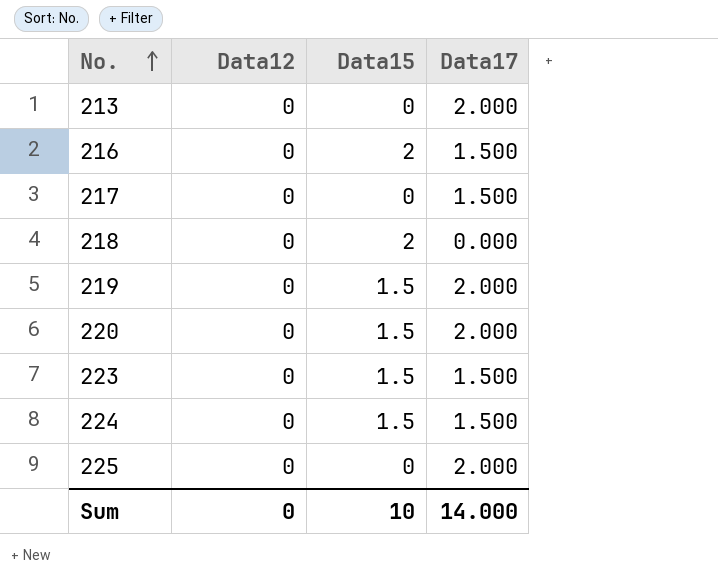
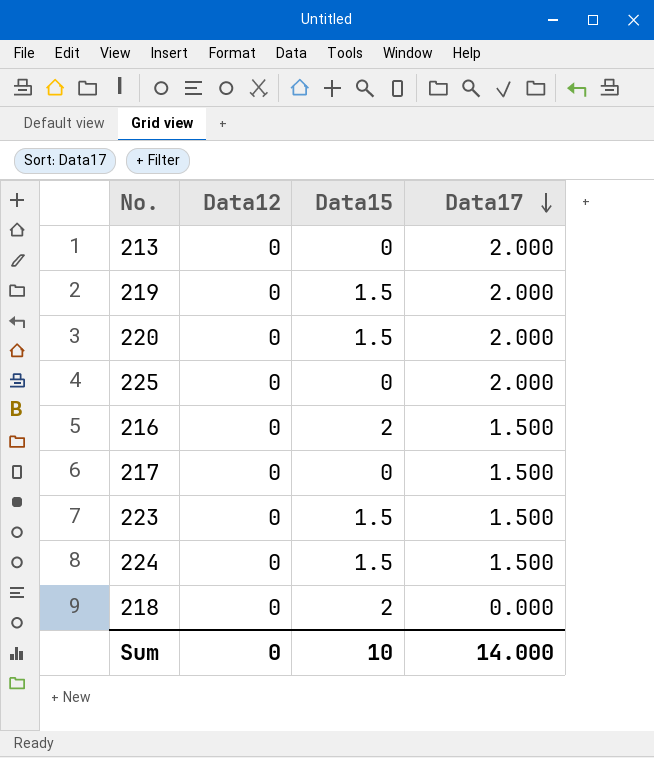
row order: No. ascending -> Data17 descending

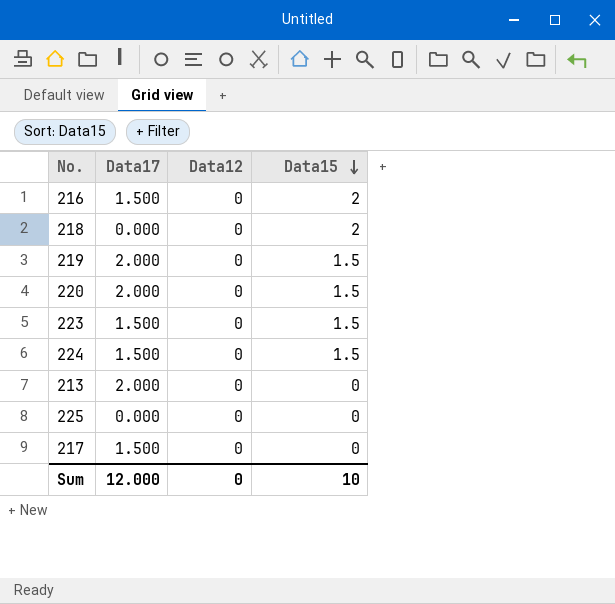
row order: Data17 descending -> Data15 descending
column Data17 | position: 4 -> 2
225 | Data17: 2.000 -> 0.000
Sum | Data17: 14.000 -> 12.000

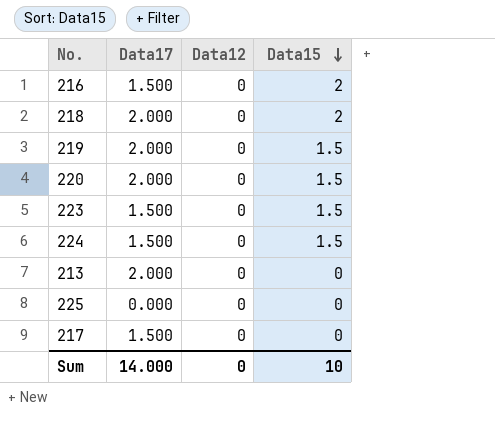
218 | Data17: 0.000 -> 2.000
Sum | Data17: 12.000 -> 14.000

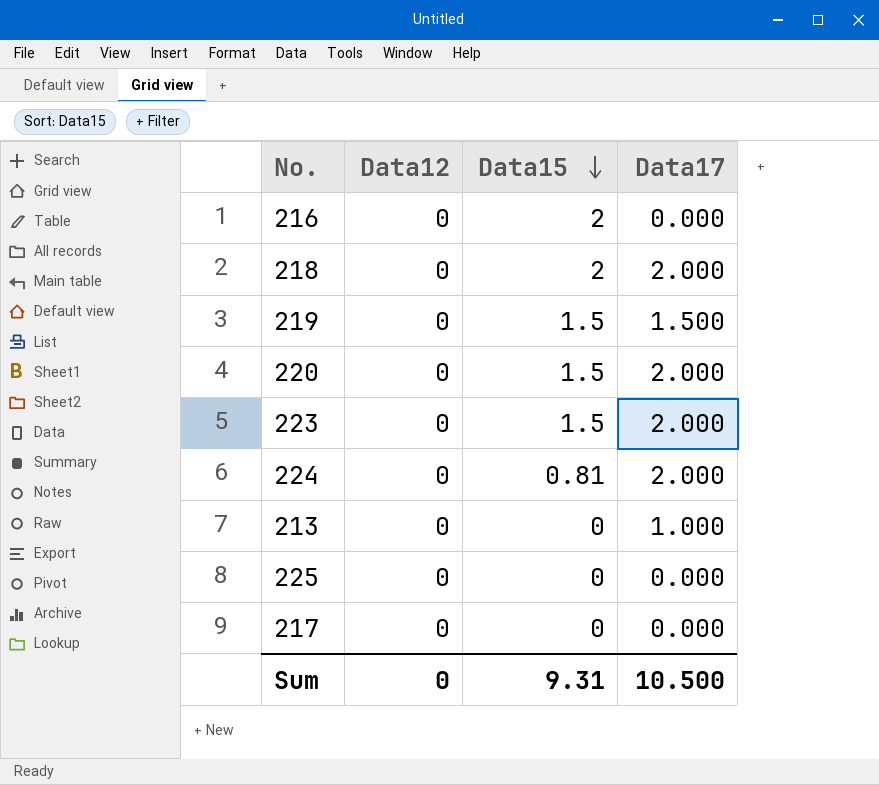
column Data17 | position: 2 -> 4
216 | Data17: 1.500 -> 0.000
219 | Data17: 2.000 -> 1.500
223 | Data17: 1.500 -> 2.000
224 | Data15: 1.5 -> 0.81
224 | Data17: 1.500 -> 2.000
213 | Data17: 2.000 -> 1.000
217 | Data17: 1.500 -> 0.000
Sum | Data15: 10 -> 9.31
Sum | Data17: 14.000 -> 10.500

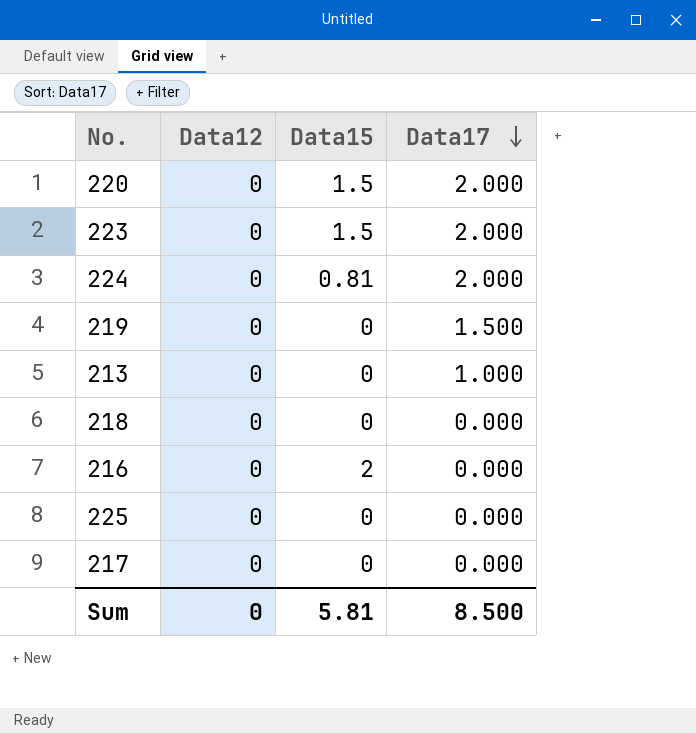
row order: Data15 descending -> Data17 descending
219 | Data15: 1.5 -> 0
218 | Data15: 2 -> 0
218 | Data17: 2.000 -> 0.000
Sum | Data15: 9.31 -> 5.81
Sum | Data17: 10.500 -> 8.500

